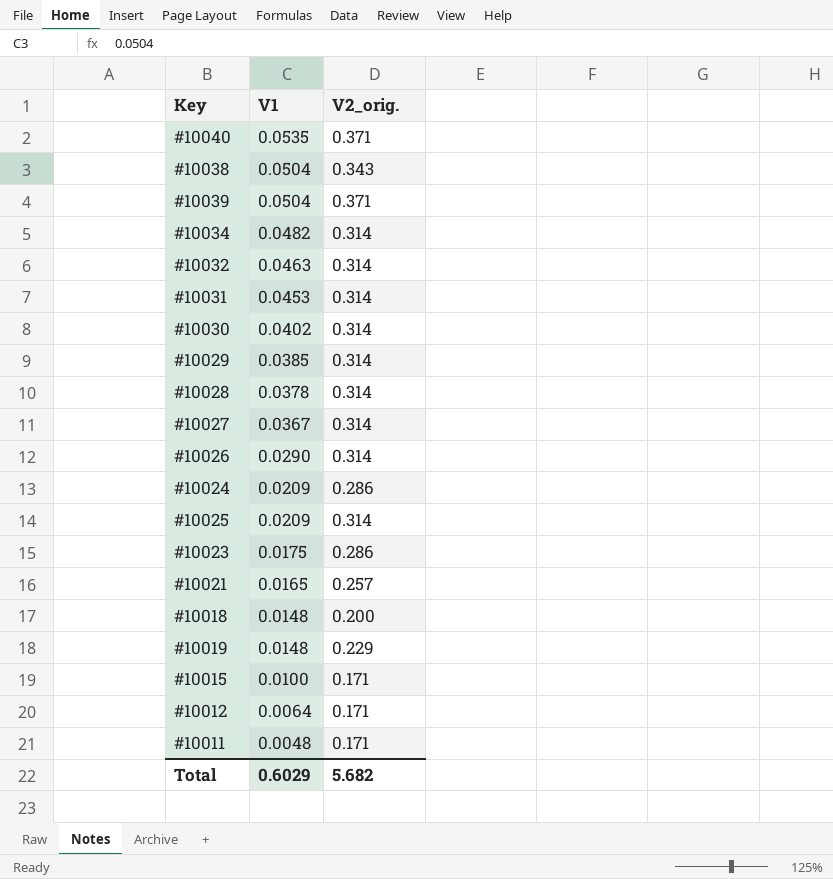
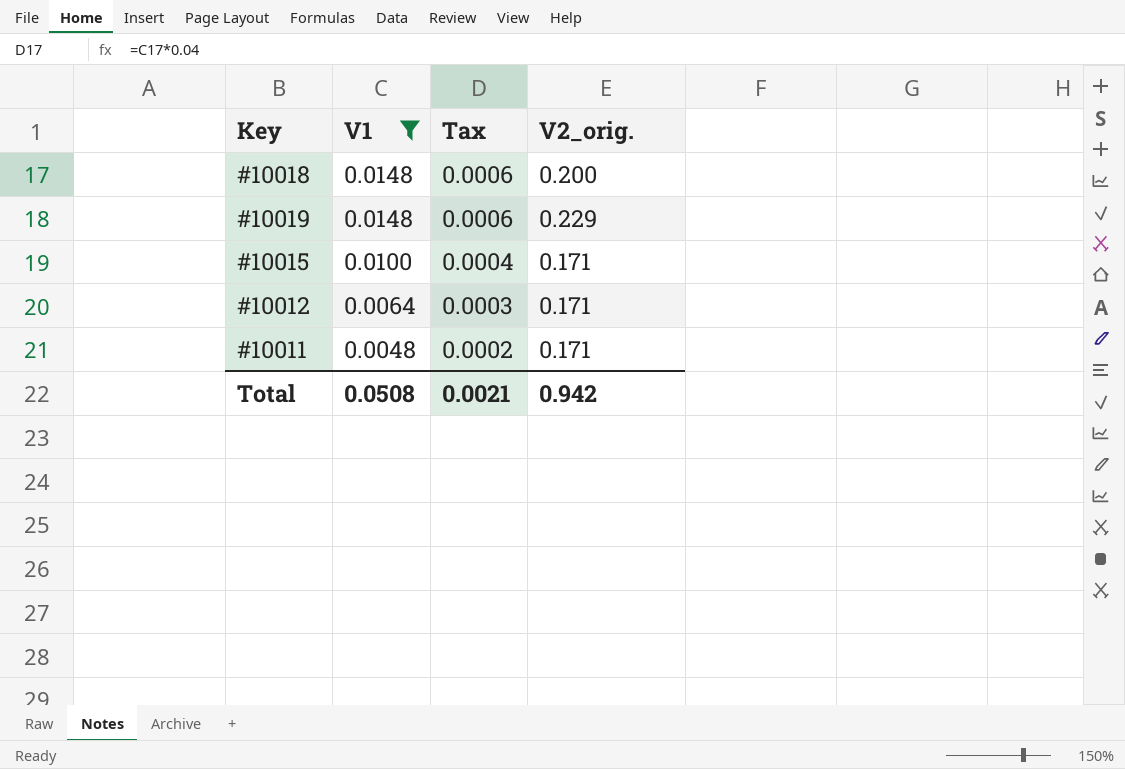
filter: none -> V1 <= 0.0148
column Tax | formula: none -> [V1] * 0.04
Total | V1: 0.6029 -> 0.0508
Total | V2_orig.: 5.682 -> 0.942

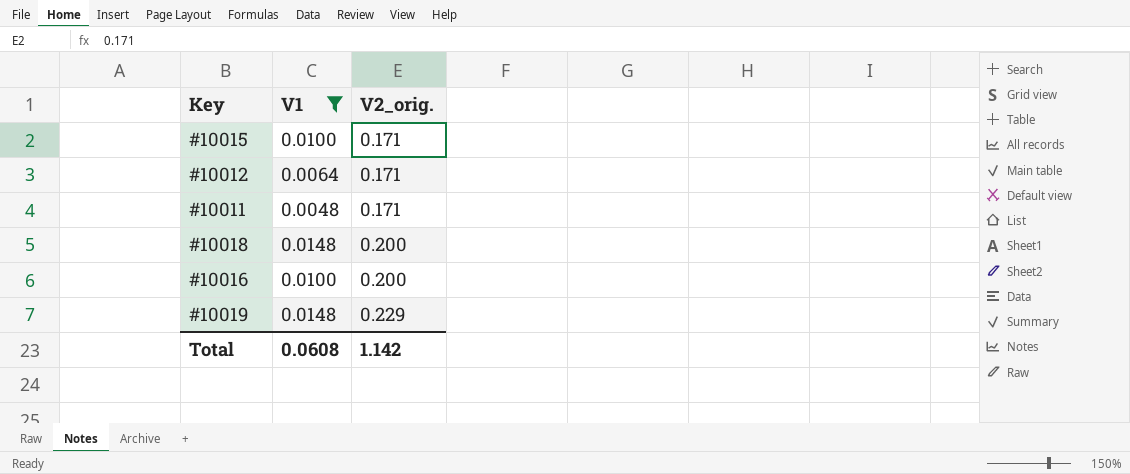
row order: V1 descending -> V2_orig. ascending
column Tax | formula: [V1] * 0.04 -> none
row #10016: none -> 0.0100 | 0.200
Total | V1: 0.0508 -> 0.0608
Total | V2_orig.: 0.942 -> 1.142

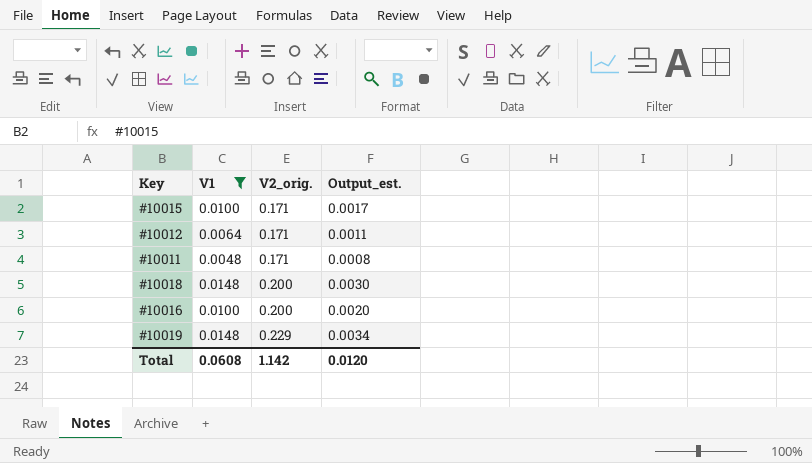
column Output_est. | formula: none -> [V1] * [V2_orig.]

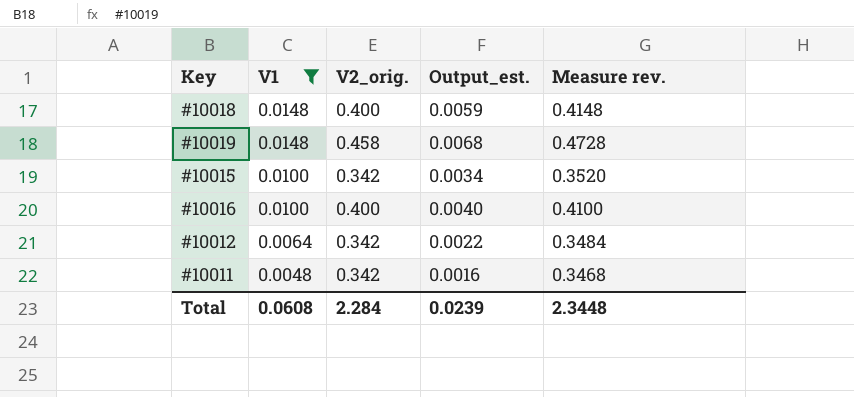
row order: V2_orig. ascending -> V1 descending
column Measure rev. | formula: none -> [V1] + [V2_orig.]
#10018 | V2_orig.: 0.200 -> 0.400
#10018 | Output_est.: 0.0030 -> 0.0059
#10019 | V2_orig.: 0.229 -> 0.458
#10019 | Output_est.: 0.0034 -> 0.0068
#10015 | V2_orig.: 0.171 -> 0.342
#10015 | Output_est.: 0.0017 -> 0.0034
#10016 | V2_orig.: 0.200 -> 0.400
#10016 | Output_est.: 0.0020 -> 0.0040
#10012 | V2_orig.: 0.171 -> 0.342
#10012 | Output_est.: 0.0011 -> 0.0022
#10011 | V2_orig.: 0.171 -> 0.342
#10011 | Output_est.: 0.0008 -> 0.0016
Total | V2_orig.: 1.142 -> 2.284
Total | Output_est.: 0.0120 -> 0.0239

